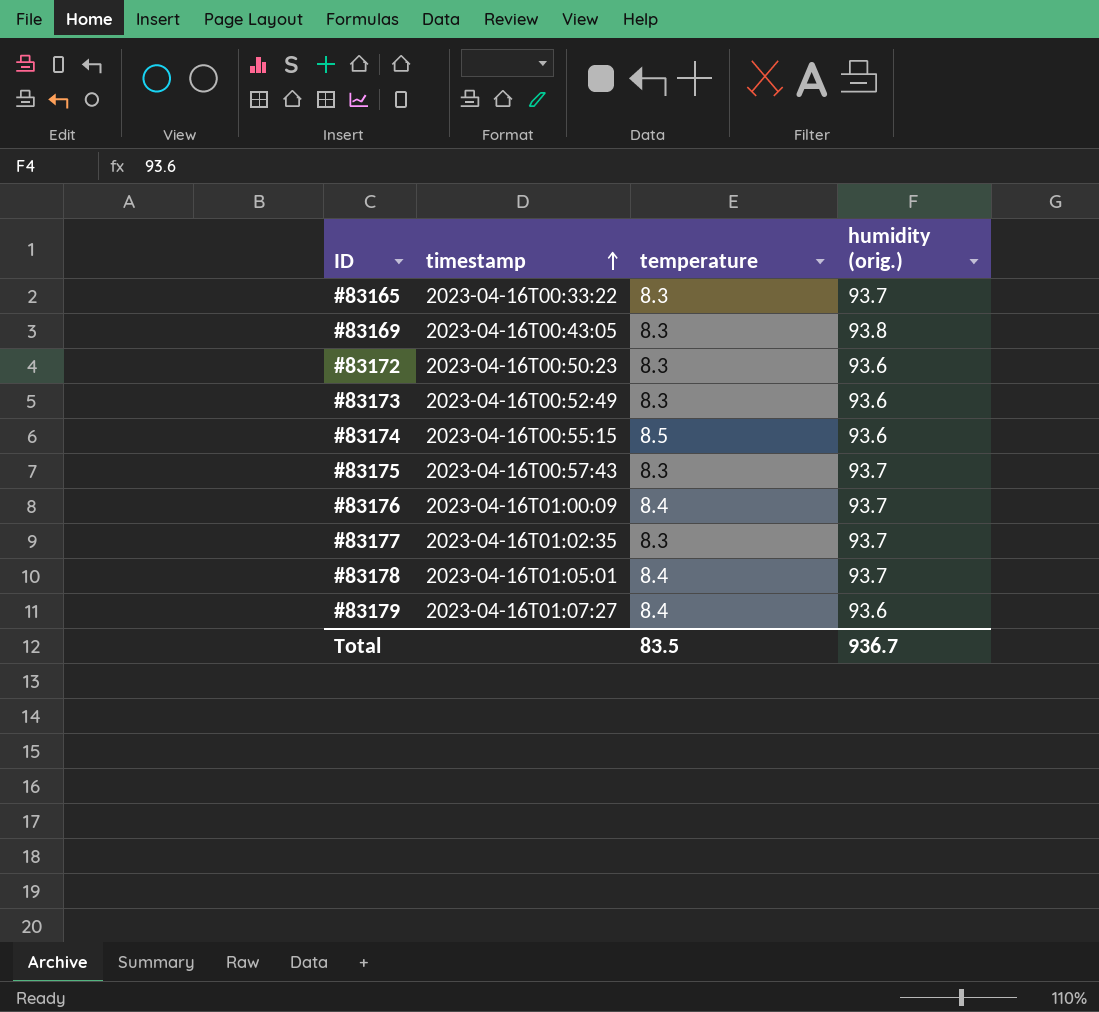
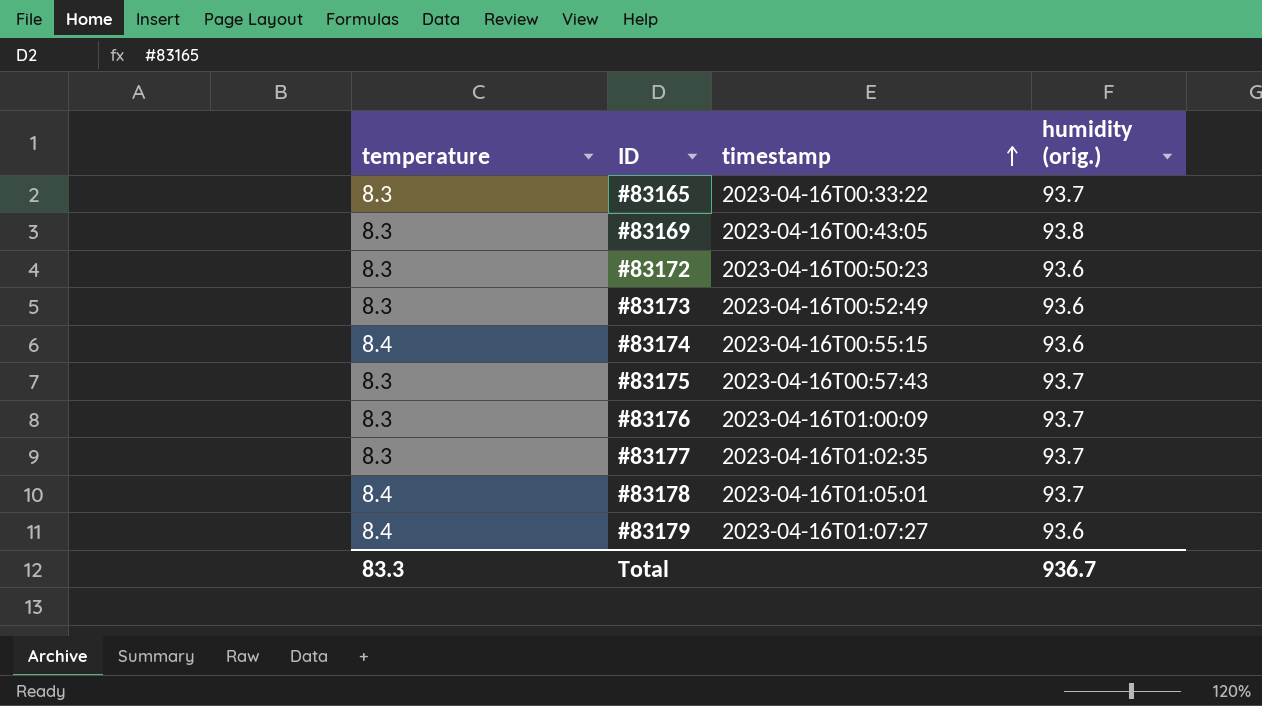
column temperature | position: 3 -> 1
#83174 | temperature: 8.5 -> 8.4
#83176 | temperature: 8.4 -> 8.3
Total | temperature: 83.5 -> 83.3

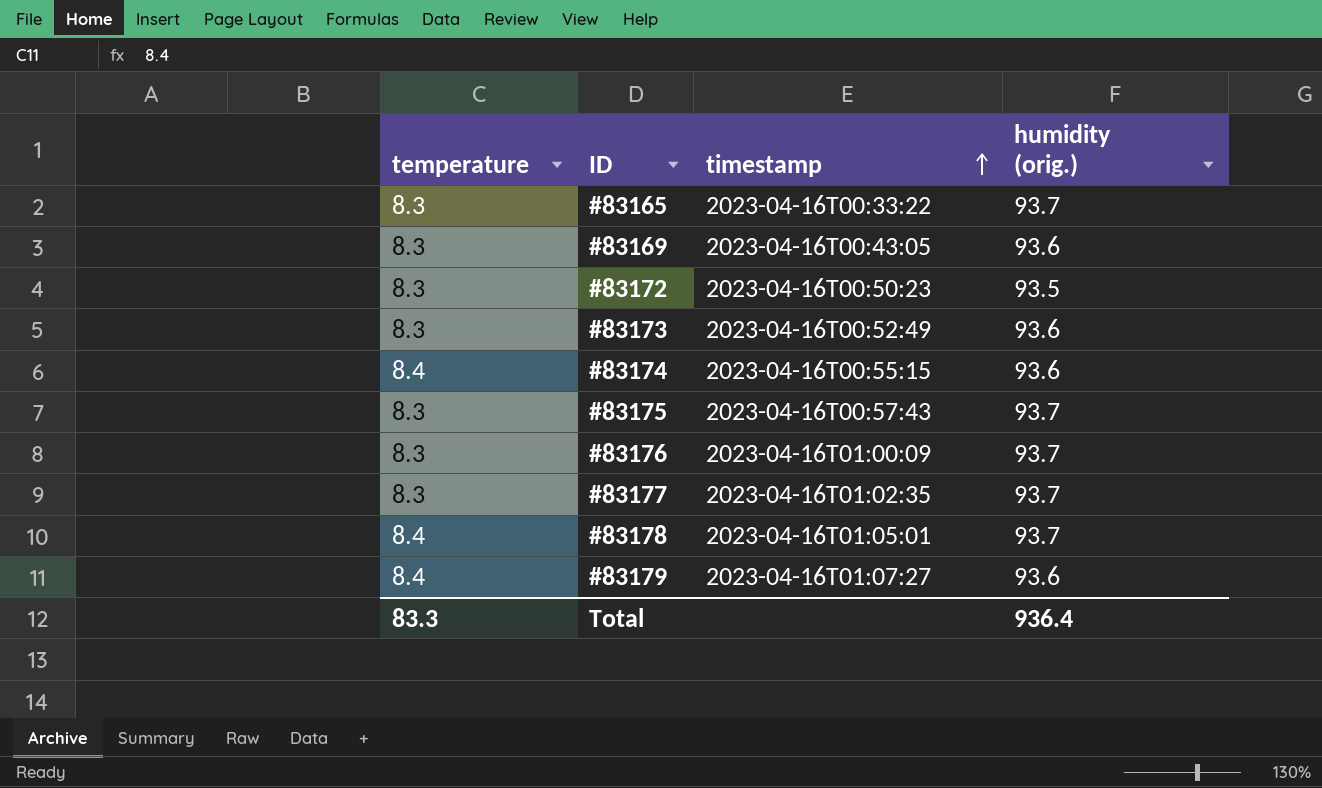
#83169 | humidity (orig.): 93.8 -> 93.6
#83172 | humidity (orig.): 93.6 -> 93.5
Total | humidity (orig.): 936.7 -> 936.4

